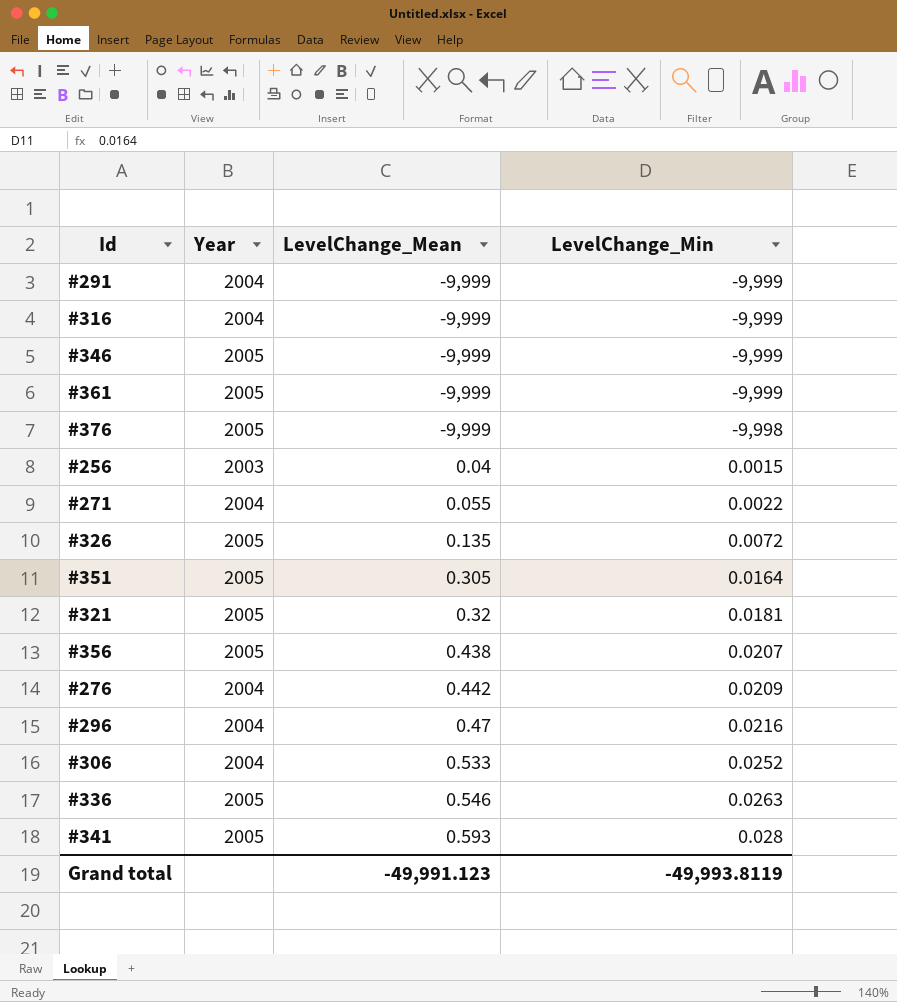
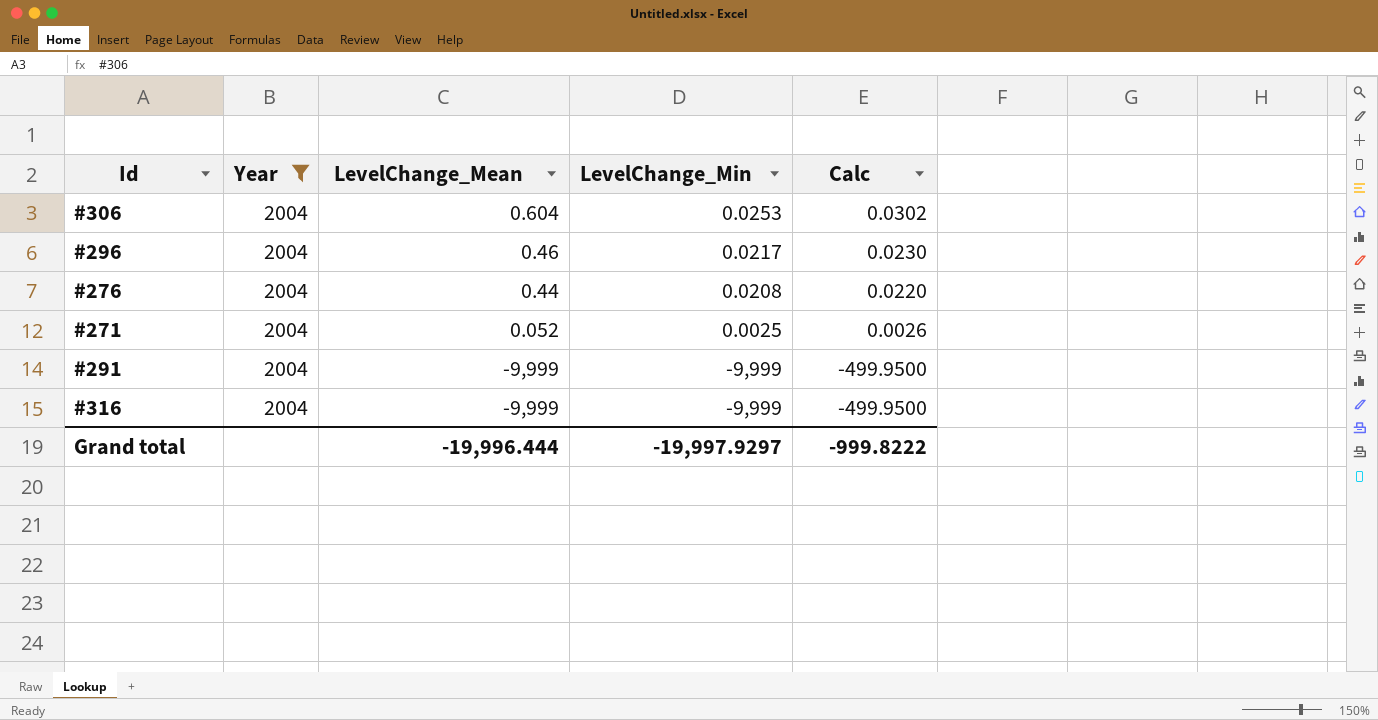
filter: none -> Year = 2004
row order: LevelChange_Mean ascending -> LevelChange_Mean descending
column Calc | formula: none -> [LevelChange_Mean] * 0.05
#306 | LevelChange_Mean: 0.533 -> 0.604
#306 | LevelChange_Min: 0.0252 -> 0.0253
#296 | LevelChange_Mean: 0.47 -> 0.46
#296 | LevelChange_Min: 0.0216 -> 0.0217
#276 | LevelChange_Mean: 0.442 -> 0.44
#276 | LevelChange_Min: 0.0209 -> 0.0208
#271 | LevelChange_Mean: 0.055 -> 0.052
#271 | LevelChange_Min: 0.0022 -> 0.0025
Grand total | LevelChange_Mean: -49,991.123 -> -19,996.444
Grand total | LevelChange_Min: -49,993.8119 -> -19,997.9297

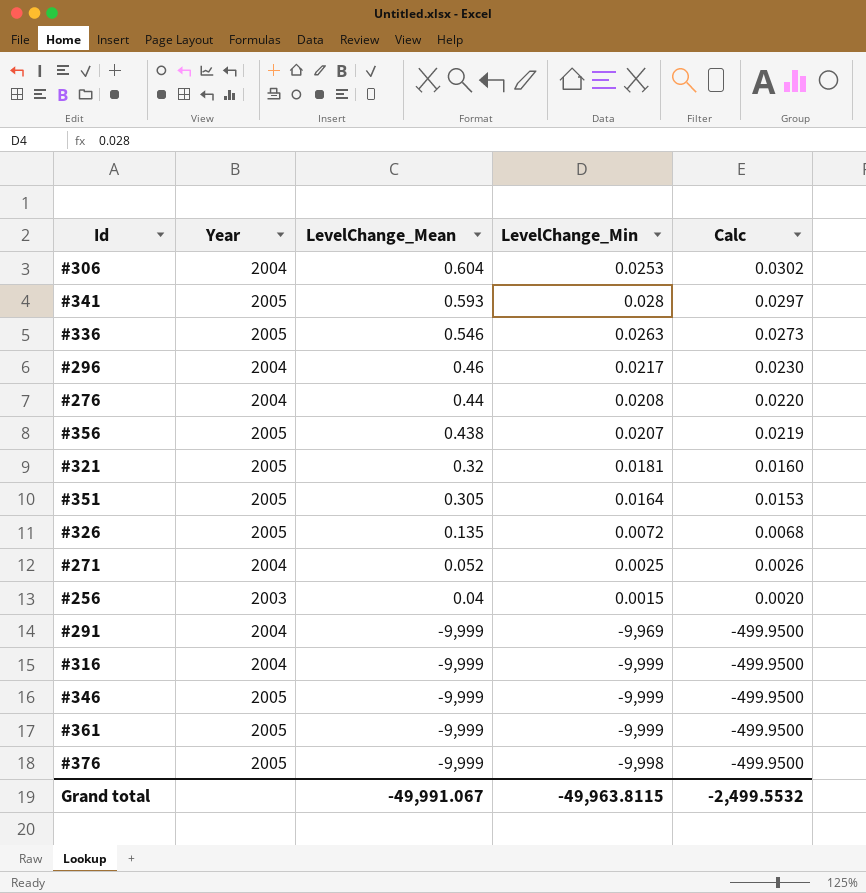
filter: Year = 2004 -> none
#291 | LevelChange_Min: -9,999 -> -9,969
Grand total | LevelChange_Mean: -19,996.444 -> -49,991.067
Grand total | LevelChange_Min: -19,997.9297 -> -49,963.8115
Grand total | Calc: -999.8222 -> -2,499.5532

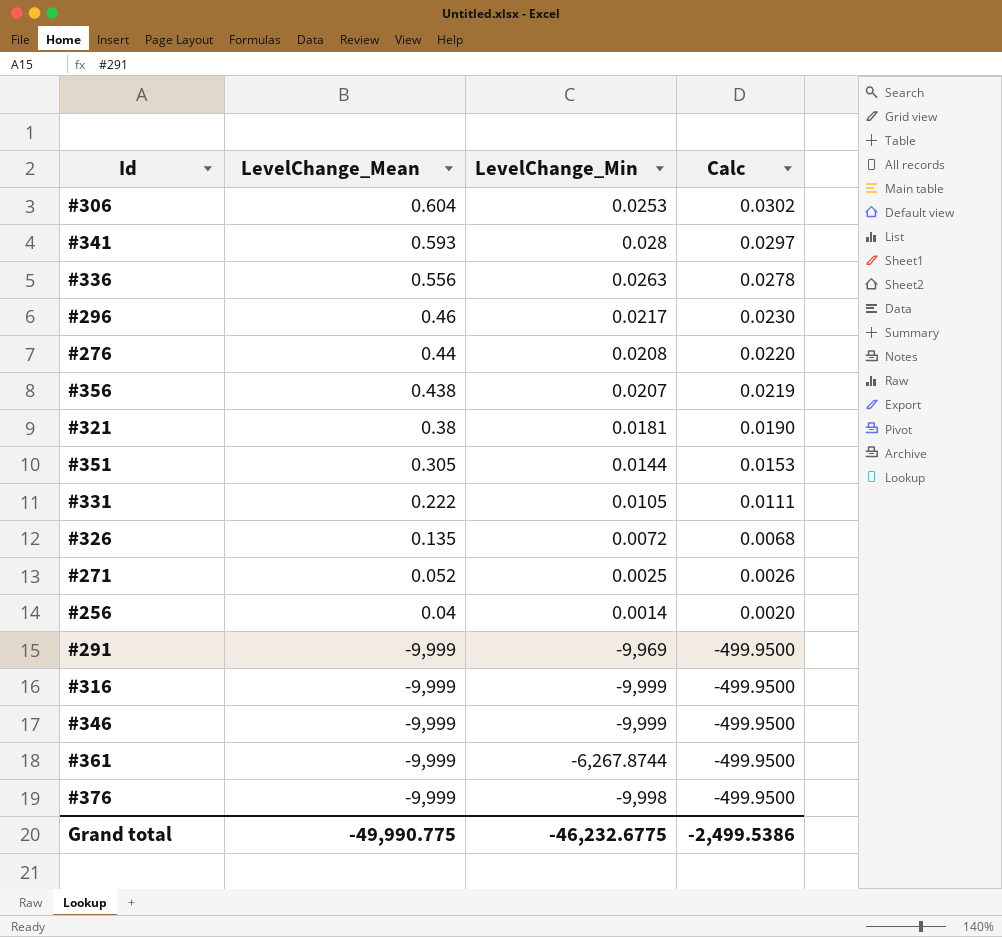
column Year | position: 2 -> none
#336 | LevelChange_Mean: 0.546 -> 0.556
#336 | Calc: 0.0273 -> 0.0278
#321 | LevelChange_Mean: 0.32 -> 0.38
#321 | Calc: 0.0160 -> 0.0190
#351 | LevelChange_Min: 0.0164 -> 0.0144
row #331: none -> 0.222 | 0.0105 | 0.0111
#256 | LevelChange_Min: 0.0015 -> 0.0014
#361 | LevelChange_Min: -9,999 -> -6,267.8744
Grand total | LevelChange_Mean: -49,991.067 -> -49,990.775
Grand total | LevelChange_Min: -49,963.8115 -> -46,232.6775
Grand total | Calc: -2,499.5532 -> -2,499.5386

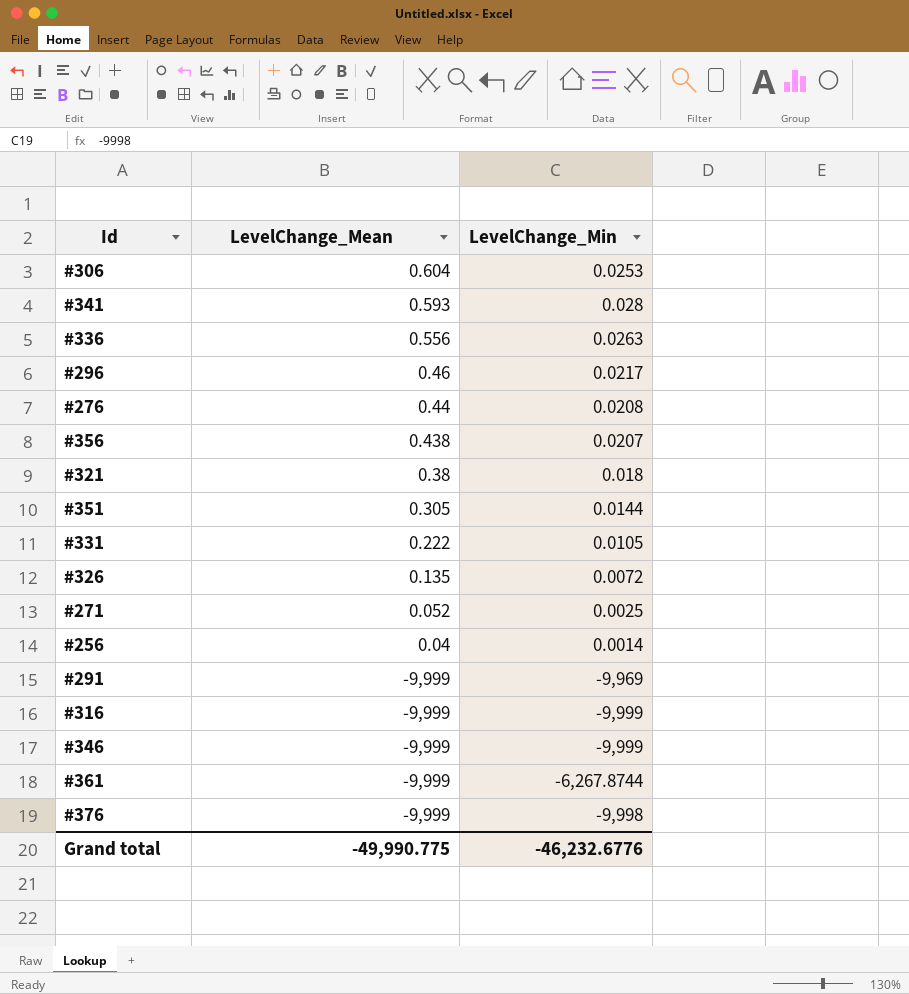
column Calc | formula: [LevelChange_Mean] * 0.05 -> none
#321 | LevelChange_Min: 0.0181 -> 0.018
Grand total | LevelChange_Min: -46,232.6775 -> -46,232.6776

